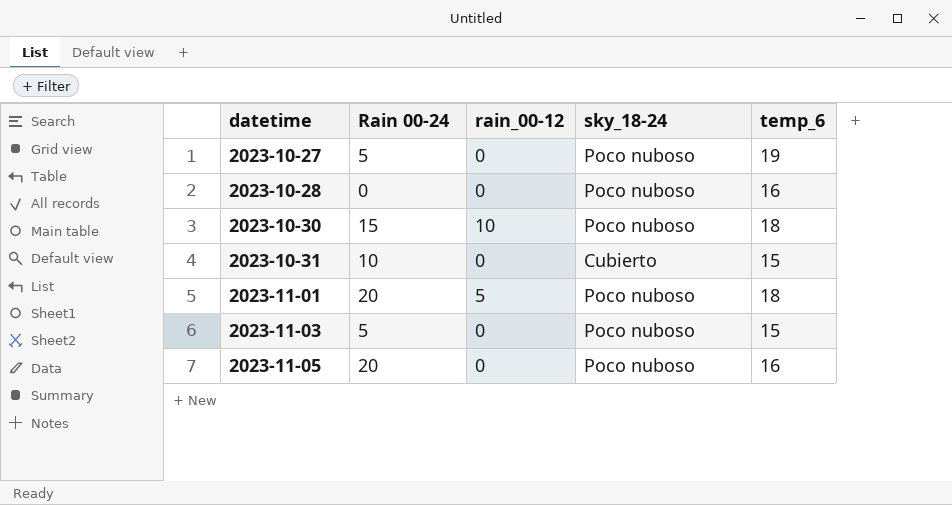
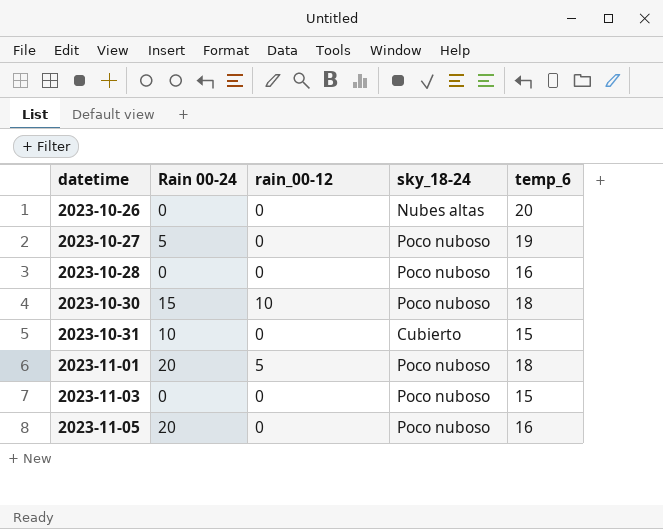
row 2023-10-26: none -> 0 | 0 | Nubes altas | 20
2023-11-03 | Rain 00-24: 5 -> 0

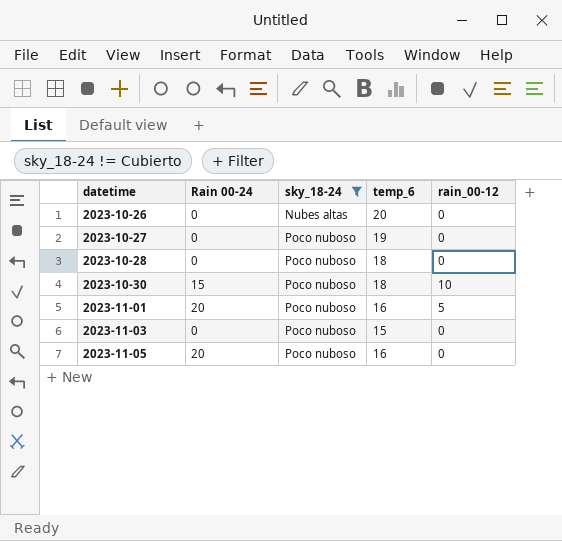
filter: none -> sky_18-24 != Cubierto
column rain_00-12 | position: 3 -> 5
2023-10-27 | Rain 00-24: 5 -> 0
2023-10-28 | temp_6: 16 -> 18
2023-11-01 | temp_6: 18 -> 16

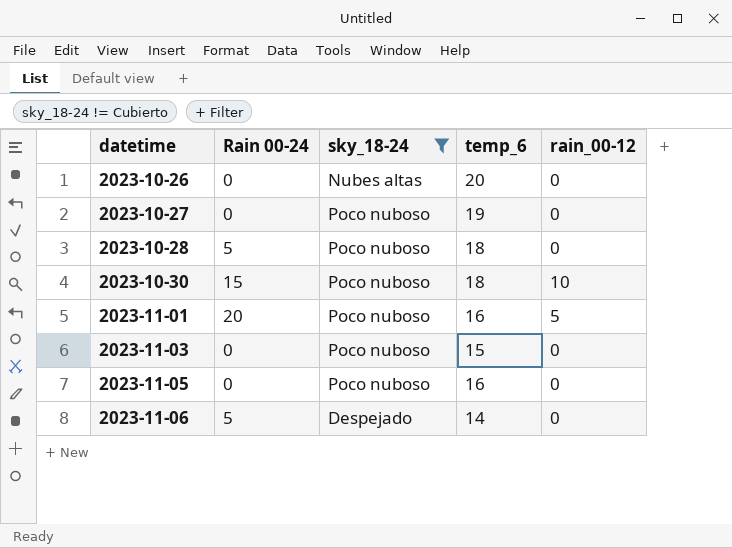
2023-10-28 | Rain 00-24: 0 -> 5
2023-11-05 | Rain 00-24: 20 -> 0
row 2023-11-06: none -> 5 | Despejado | 14 | 0

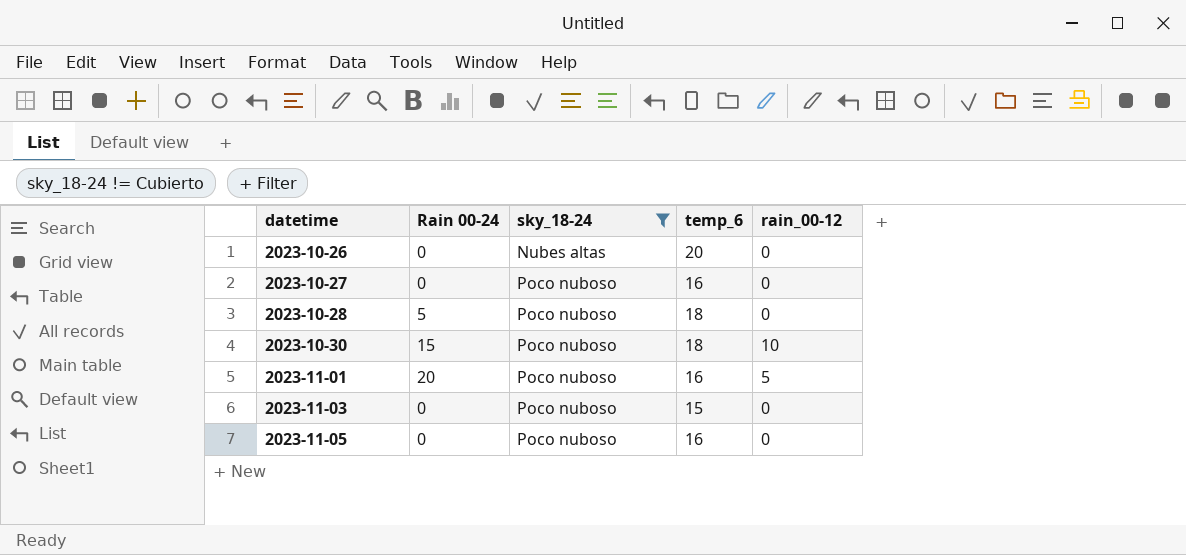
row 2023-11-06: 5 | Despejado | 14 | 0 -> none
2023-10-27 | temp_6: 19 -> 16

